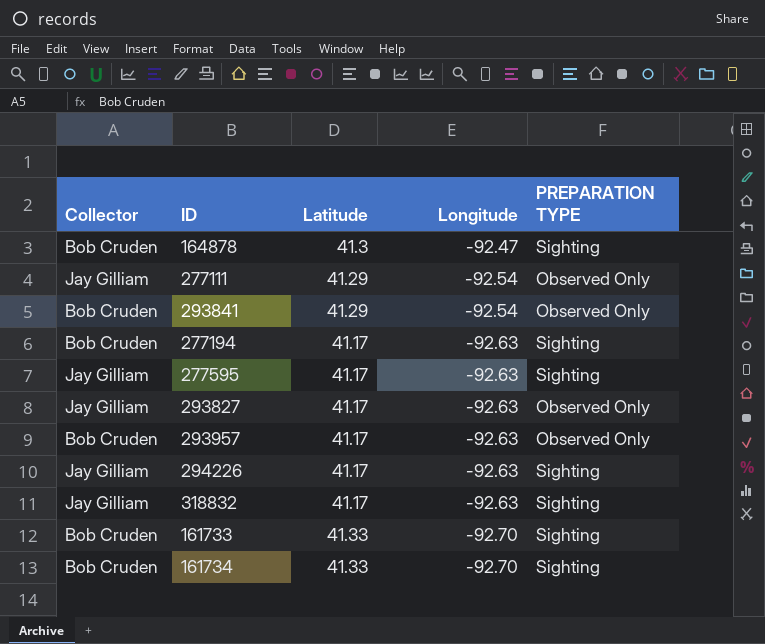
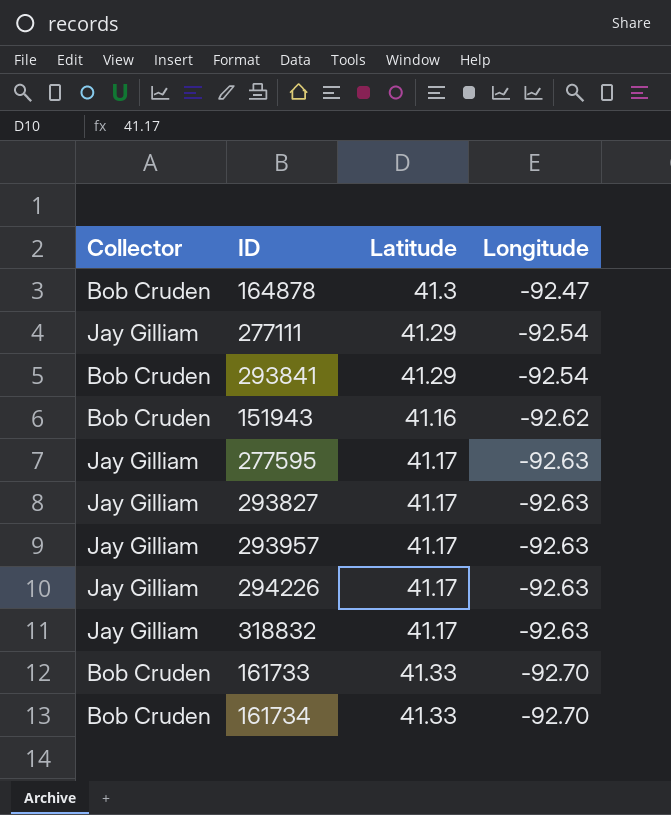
column PREPARATION TYPE | position: 5 -> none
row 277194: Bob Cruden | 41.17 | -92.63 | Sighting -> none
row 151943: none -> Bob Cruden | 41.16 | -92.62
293957 | Collector: Bob Cruden -> Jay Gilliam

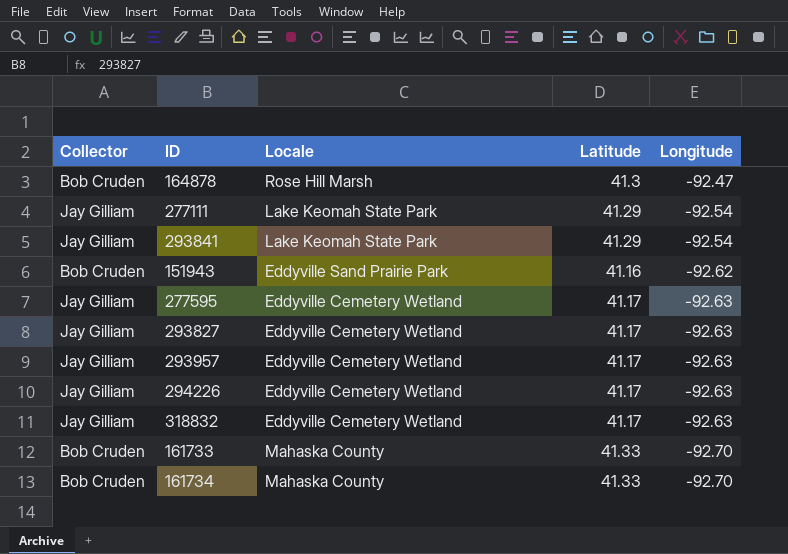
column Locale | position: none -> 3
293841 | Collector: Bob Cruden -> Jay Gilliam

